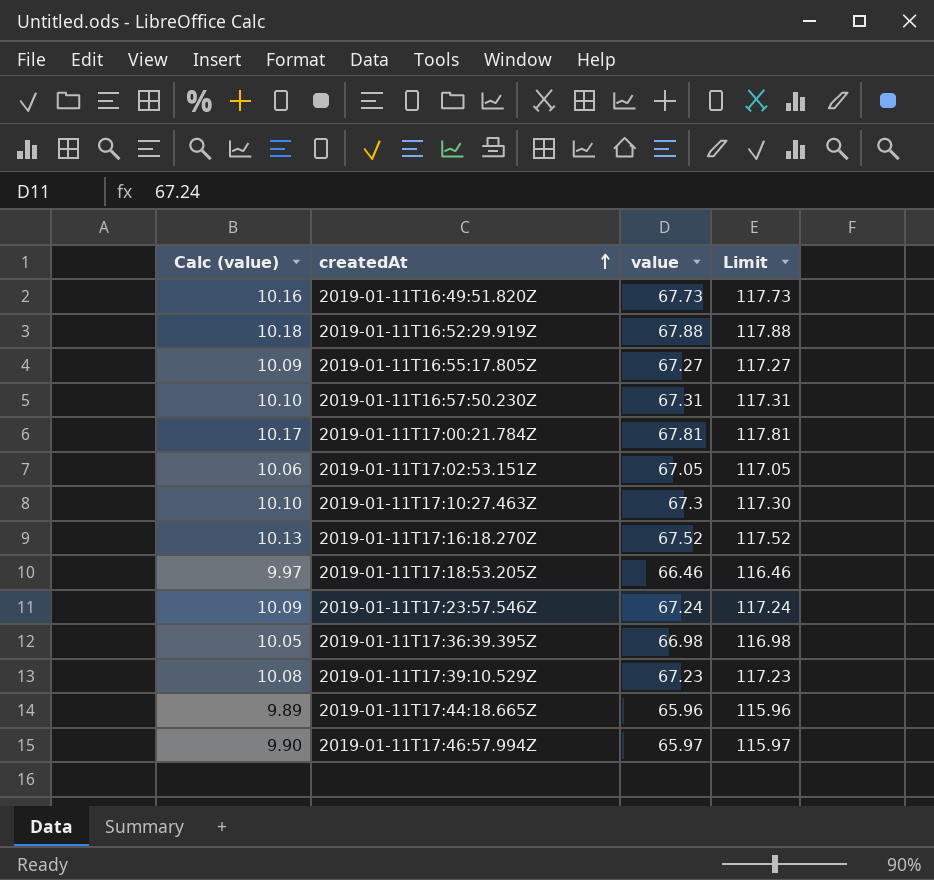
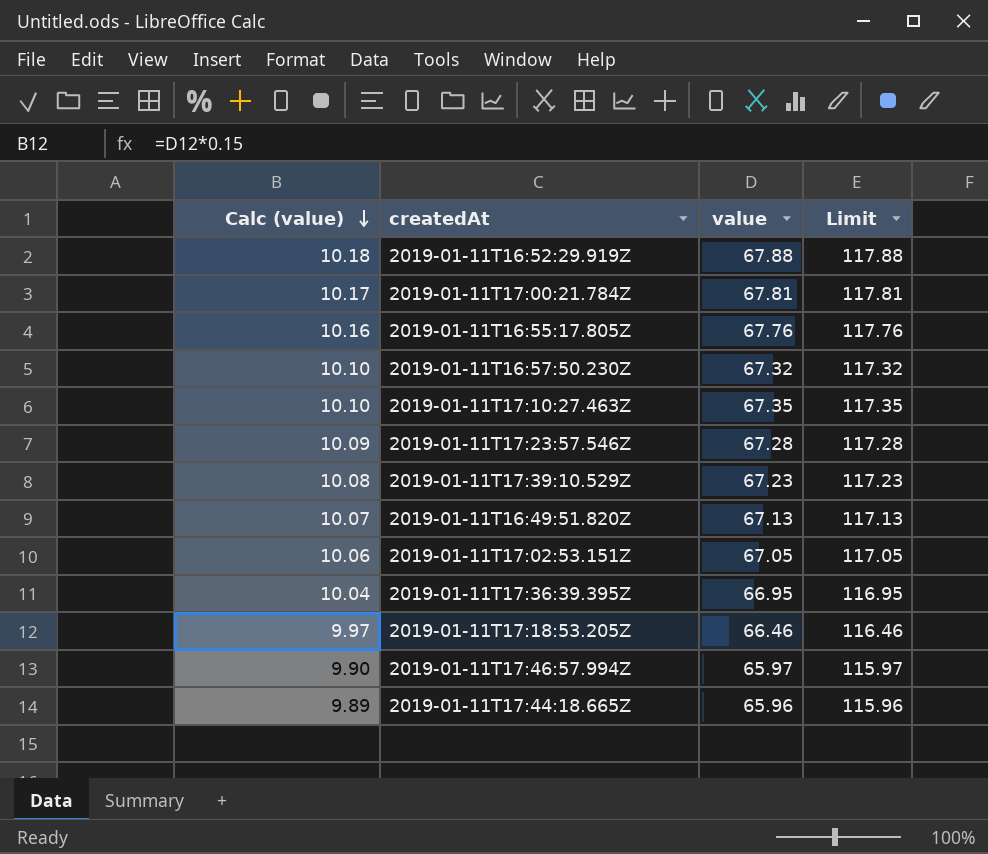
row order: createdAt ascending -> Calc (value) descending
row 2019-01-11T17:16:18.270Z: 10.13 | 67.52 | 117.52 -> none
2019-01-11T16:55:17.805Z | Calc (value): 10.09 -> 10.16
2019-01-11T16:55:17.805Z | value: 67.27 -> 67.76
2019-01-11T16:55:17.805Z | Limit: 117.27 -> 117.76
2019-01-11T16:57:50.230Z | value: 67.31 -> 67.32
2019-01-11T16:57:50.230Z | Limit: 117.31 -> 117.32
2019-01-11T17:10:27.463Z | value: 67.3 -> 67.35
2019-01-11T17:10:27.463Z | Limit: 117.30 -> 117.35
2019-01-11T17:23:57.546Z | value: 67.24 -> 67.28
2019-01-11T17:23:57.546Z | Limit: 117.24 -> 117.28
2019-01-11T16:49:51.820Z | Calc (value): 10.16 -> 10.07
2019-01-11T16:49:51.820Z | value: 67.73 -> 67.13
2019-01-11T16:49:51.820Z | Limit: 117.73 -> 117.13
2019-01-11T17:36:39.395Z | Calc (value): 10.05 -> 10.04
2019-01-11T17:36:39.395Z | value: 66.98 -> 66.95
2019-01-11T17:36:39.395Z | Limit: 116.98 -> 116.95

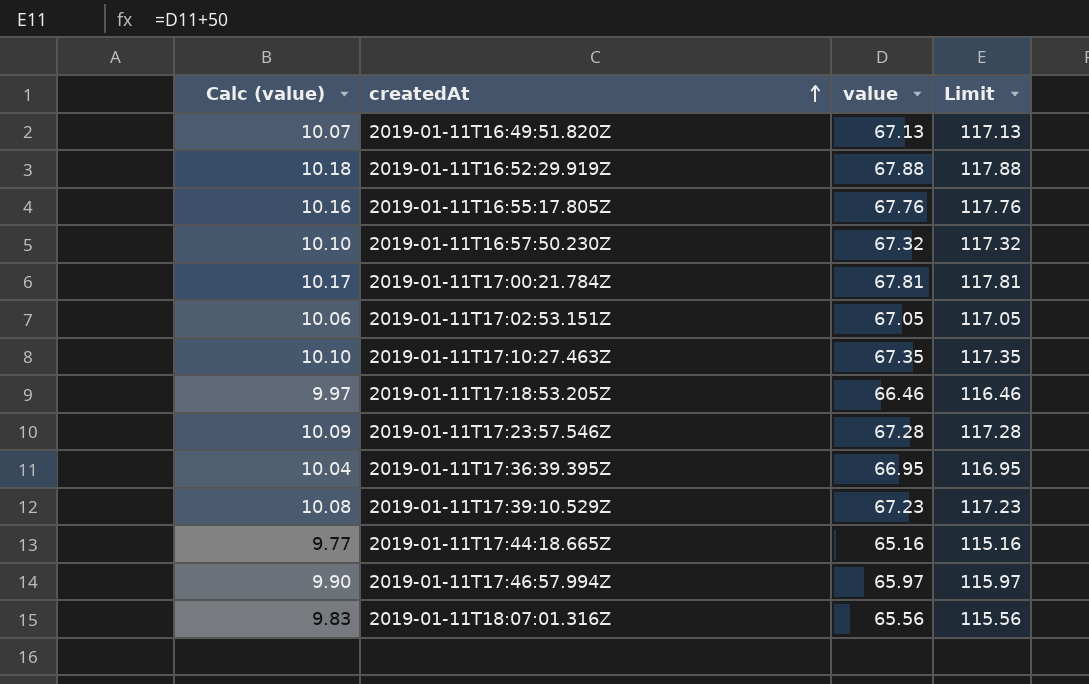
row order: Calc (value) descending -> createdAt ascending
2019-01-11T17:44:18.665Z | Calc (value): 9.89 -> 9.77
2019-01-11T17:44:18.665Z | value: 65.96 -> 65.16
2019-01-11T17:44:18.665Z | Limit: 115.96 -> 115.16
row 2019-01-11T18:07:01.316Z: none -> 9.83 | 65.56 | 115.56

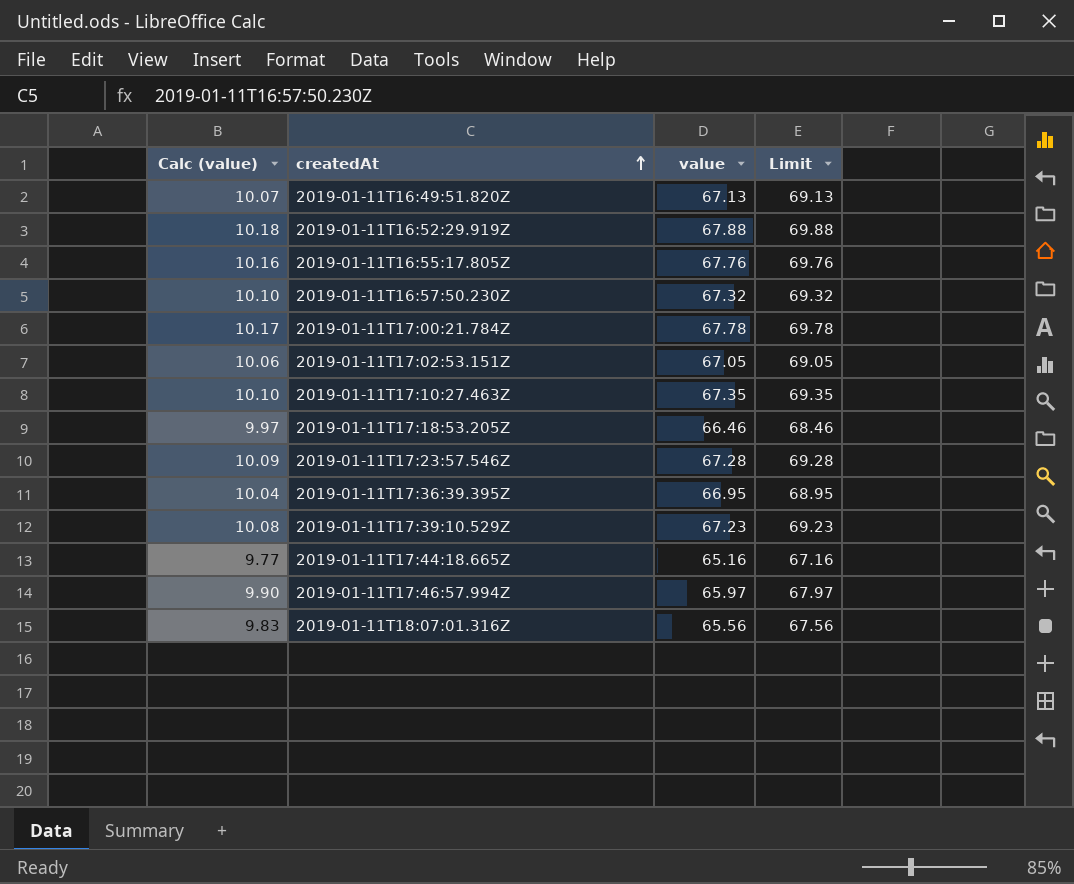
column Limit | formula: [value] + 50 -> [value] + 2
2019-01-11T17:00:21.784Z | value: 67.81 -> 67.78

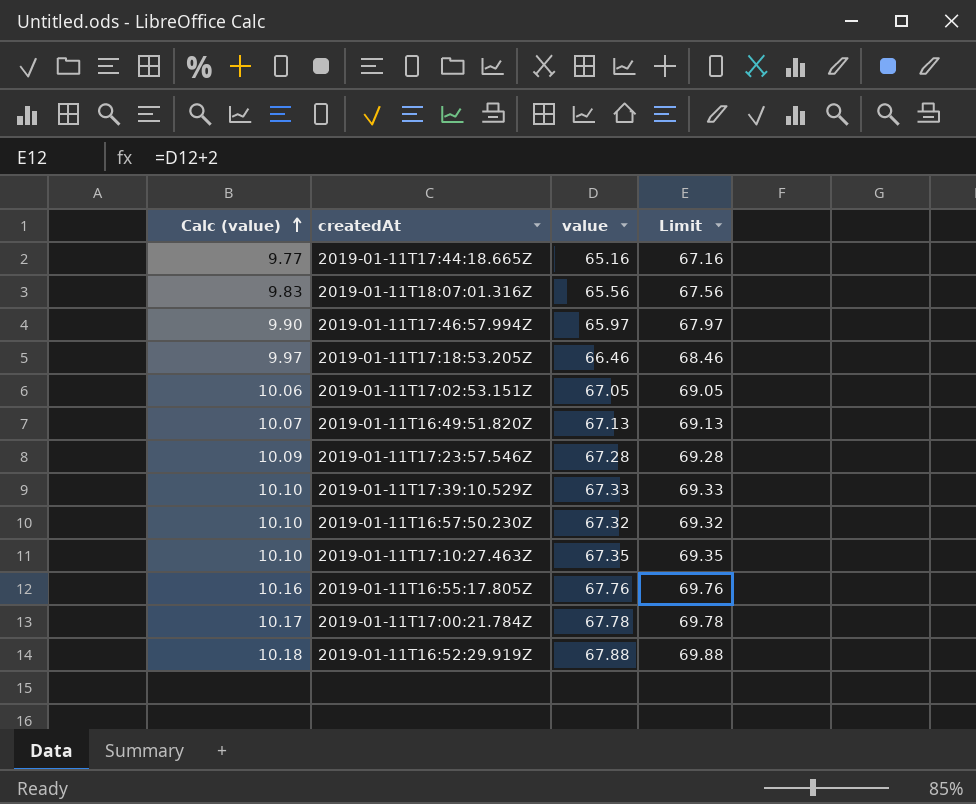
row order: createdAt ascending -> Calc (value) ascending
row 2019-01-11T17:36:39.395Z: 10.04 | 66.95 | 68.95 -> none
2019-01-11T17:39:10.529Z | Calc (value): 10.08 -> 10.10
2019-01-11T17:39:10.529Z | value: 67.23 -> 67.33
2019-01-11T17:39:10.529Z | Limit: 69.23 -> 69.33

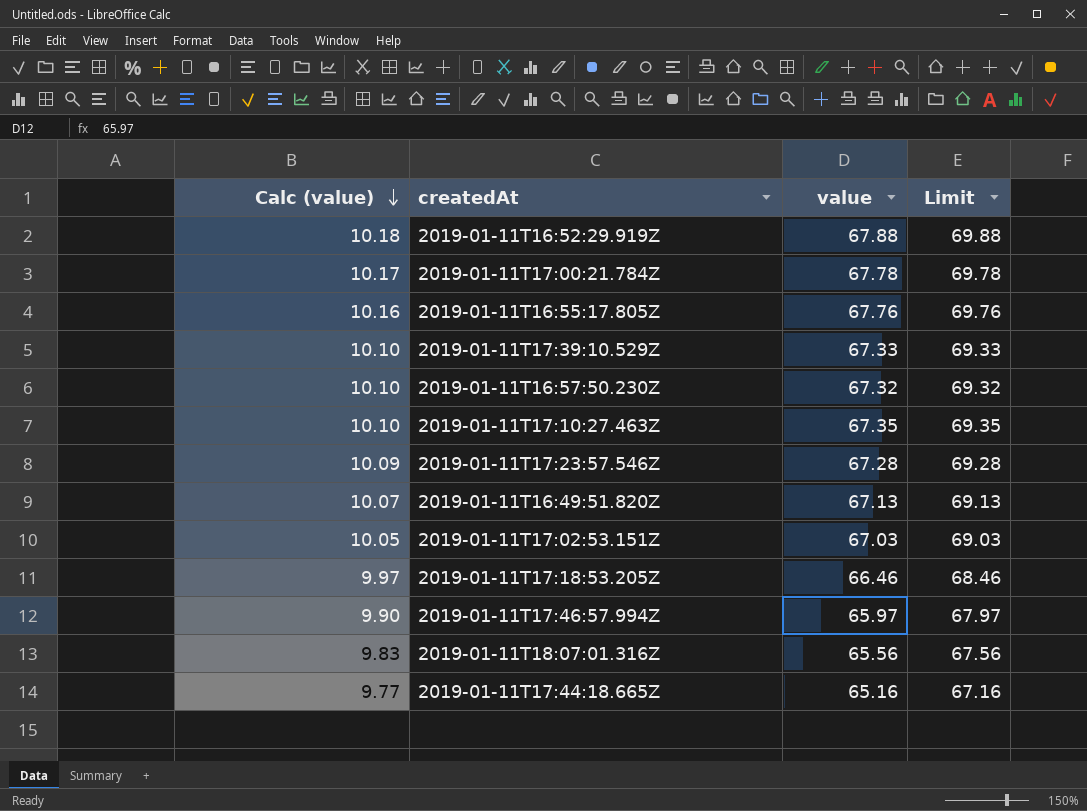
row order: Calc (value) ascending -> Calc (value) descending
2019-01-11T17:02:53.151Z | Calc (value): 10.06 -> 10.05
2019-01-11T17:02:53.151Z | value: 67.05 -> 67.03
2019-01-11T17:02:53.151Z | Limit: 69.05 -> 69.03

